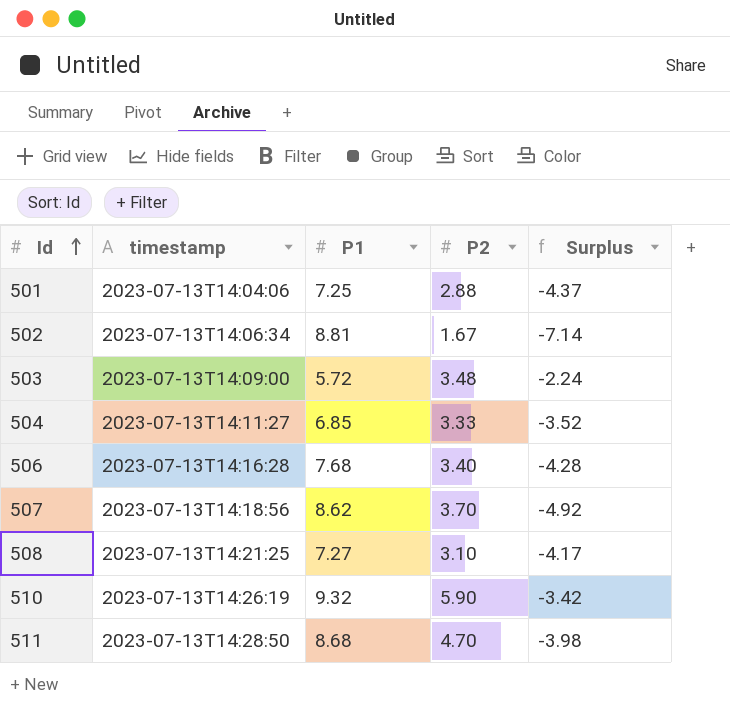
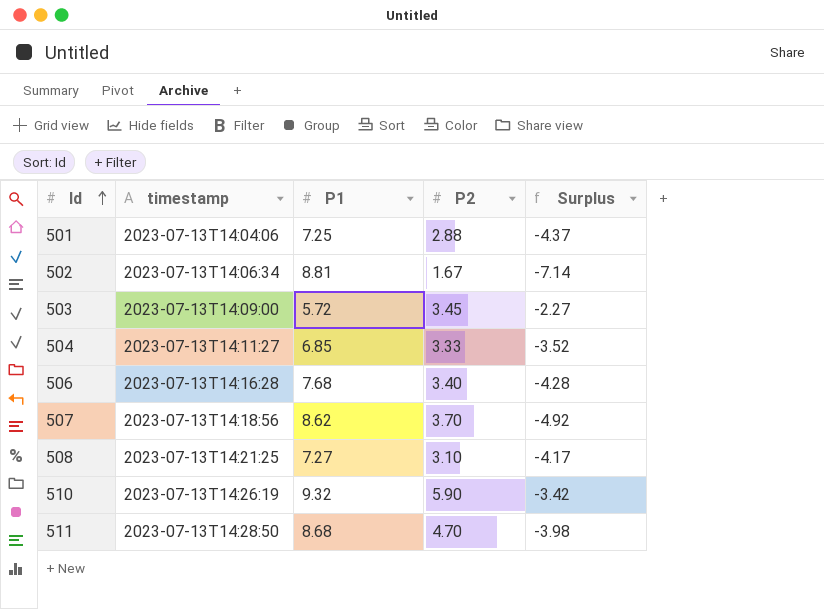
503 | P2: 3.48 -> 3.45
503 | Surplus: -2.24 -> -2.27

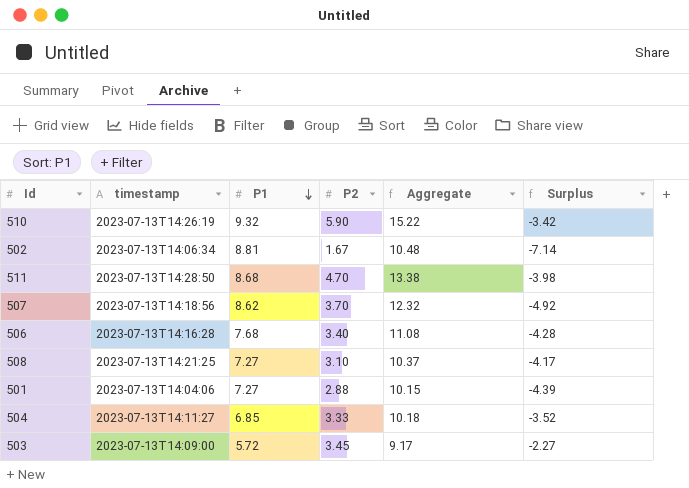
row order: Id ascending -> P1 descending
column Aggregate | formula: none -> [P1] + [P2]
501 | P1: 7.25 -> 7.27
501 | Surplus: -4.37 -> -4.39

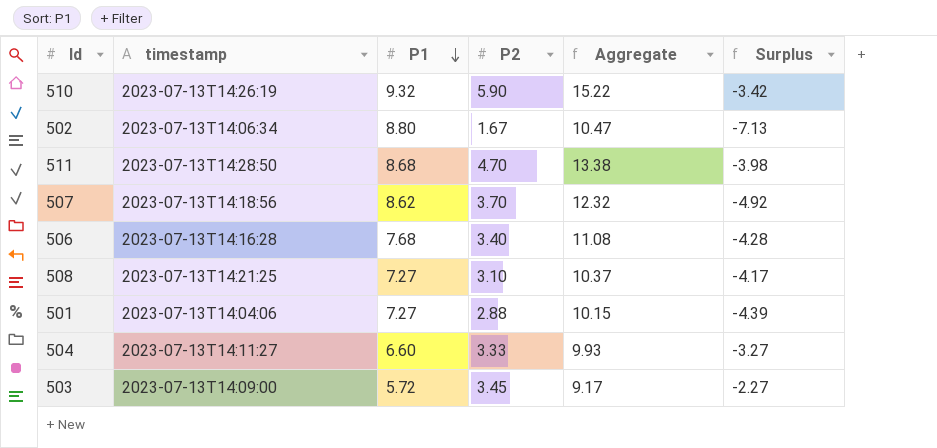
502 | P1: 8.81 -> 8.80
502 | Aggregate: 10.48 -> 10.47
502 | Surplus: -7.14 -> -7.13
504 | P1: 6.85 -> 6.60
504 | Aggregate: 10.18 -> 9.93
504 | Surplus: -3.52 -> -3.27

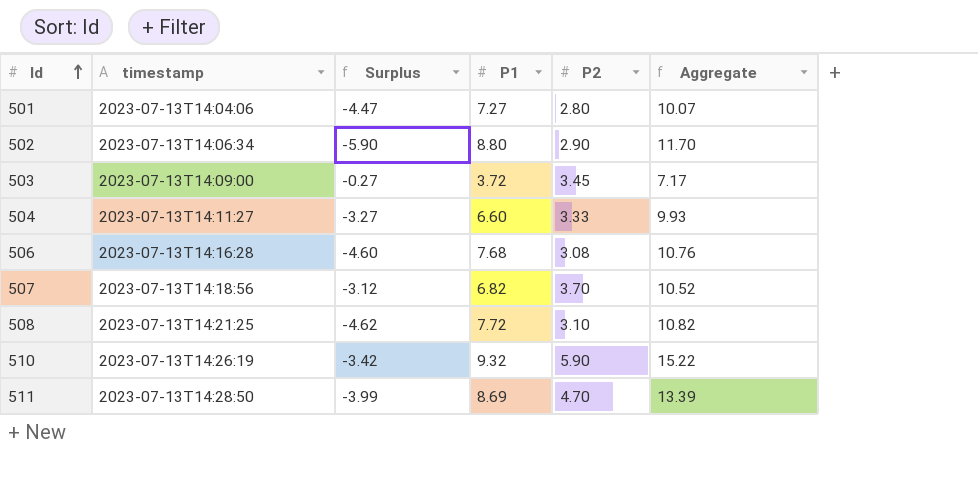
row order: P1 descending -> Id ascending
column Surplus | position: 6 -> 3
501 | Surplus: -4.39 -> -4.47
501 | P2: 2.88 -> 2.80
501 | Aggregate: 10.15 -> 10.07
502 | Surplus: -7.13 -> -5.90
502 | P2: 1.67 -> 2.90
502 | Aggregate: 10.47 -> 11.70
503 | Surplus: -2.27 -> -0.27
503 | P1: 5.72 -> 3.72
503 | Aggregate: 9.17 -> 7.17
506 | Surplus: -4.28 -> -4.60
506 | P2: 3.40 -> 3.08
506 | Aggregate: 11.08 -> 10.76
507 | Surplus: -4.92 -> -3.12
507 | P1: 8.62 -> 6.82
507 | Aggregate: 12.32 -> 10.52
508 | Surplus: -4.17 -> -4.62
508 | P1: 7.27 -> 7.72
508 | Aggregate: 10.37 -> 10.82
511 | Surplus: -3.98 -> -3.99
511 | P1: 8.68 -> 8.69
511 | Aggregate: 13.38 -> 13.39

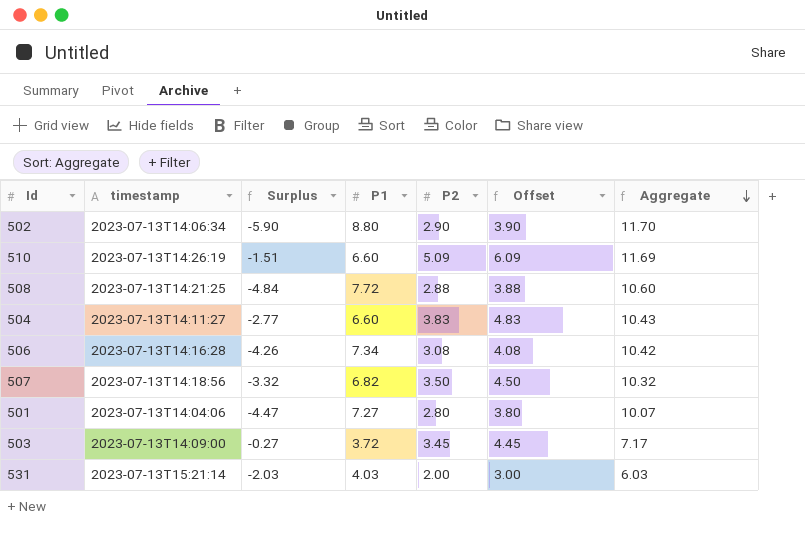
row order: Id ascending -> Aggregate descending
column Offset | formula: none -> [P2] + 1
row 511: 2023-07-13T14:28:50 | -3.99 | 8.69 | 4.70 | 13.39 -> none
510 | Surplus: -3.42 -> -1.51
510 | P1: 9.32 -> 6.60
510 | P2: 5.90 -> 5.09
510 | Aggregate: 15.22 -> 11.69
508 | Surplus: -4.62 -> -4.84
508 | P2: 3.10 -> 2.88
508 | Aggregate: 10.82 -> 10.60
504 | Surplus: -3.27 -> -2.77
504 | P2: 3.33 -> 3.83
504 | Aggregate: 9.93 -> 10.43
506 | Surplus: -4.60 -> -4.26
506 | P1: 7.68 -> 7.34
506 | Aggregate: 10.76 -> 10.42
507 | Surplus: -3.12 -> -3.32
507 | P2: 3.70 -> 3.50
507 | Aggregate: 10.52 -> 10.32
row 531: none -> 2023-07-13T15:21:14 | -2.03 | 4.03 | 2.00 | 3.00 | 6.03

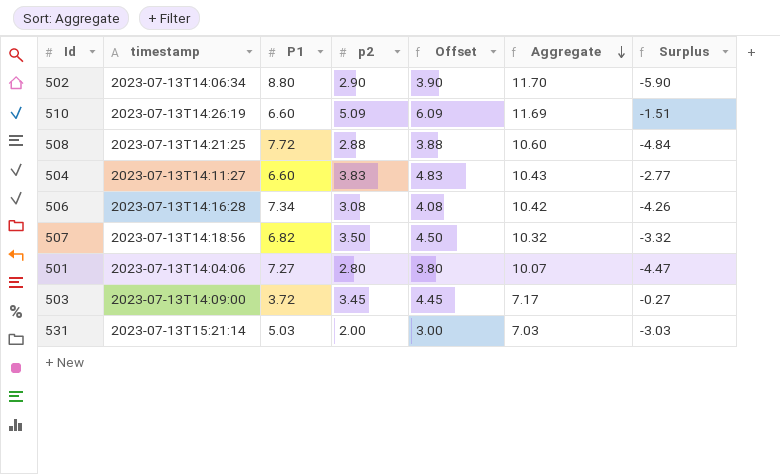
column name: P2 -> p2
column Surplus | position: 3 -> 7
531 | P1: 4.03 -> 5.03
531 | Aggregate: 6.03 -> 7.03
531 | Surplus: -2.03 -> -3.03

